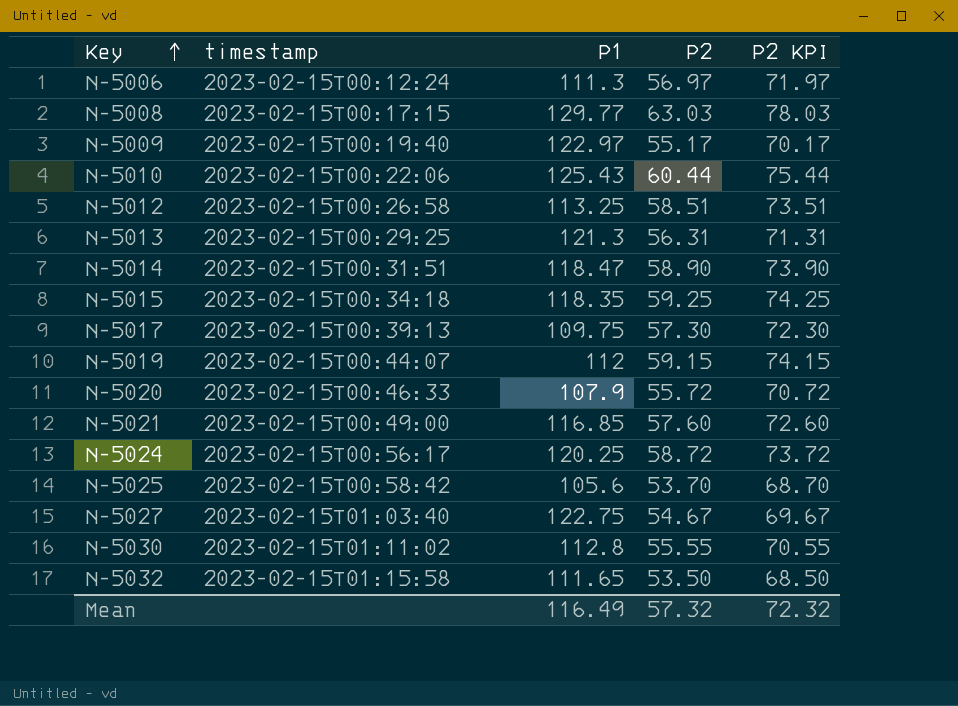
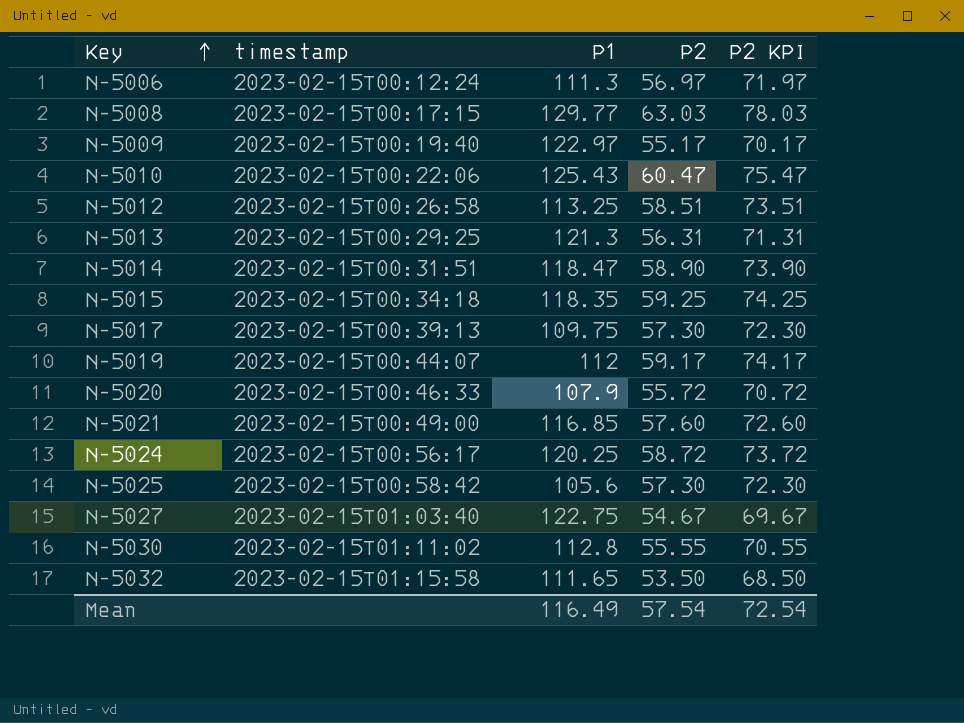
N-5010 | P2: 60.44 -> 60.47
N-5010 | P2 KPI: 75.44 -> 75.47
N-5019 | P2: 59.15 -> 59.17
N-5019 | P2 KPI: 74.15 -> 74.17
N-5025 | P2: 53.70 -> 57.30
N-5025 | P2 KPI: 68.70 -> 72.30
Mean | P2: 57.32 -> 57.54
Mean | P2 KPI: 72.32 -> 72.54

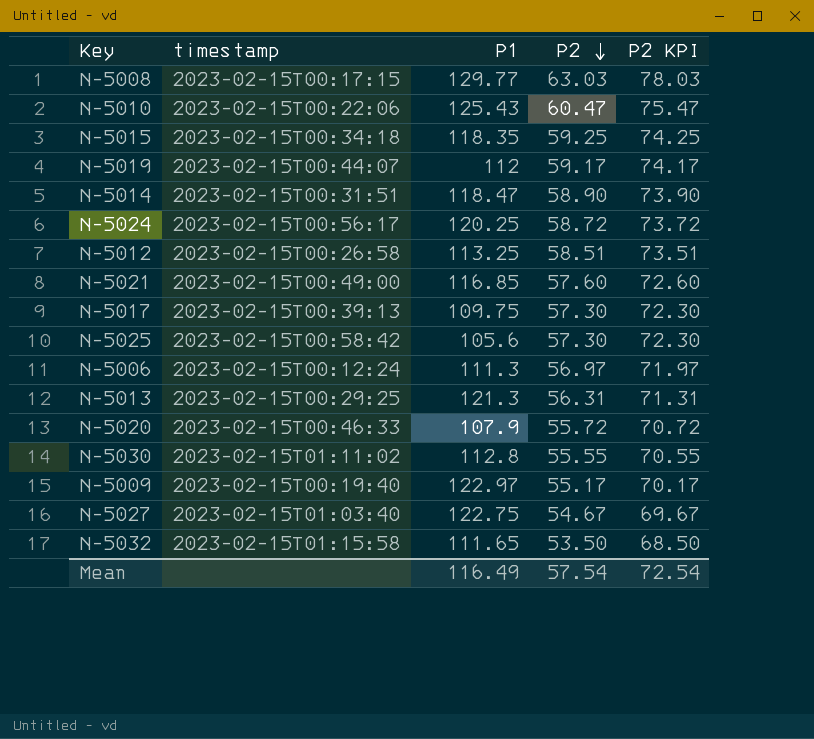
row order: Key ascending -> P2 descending

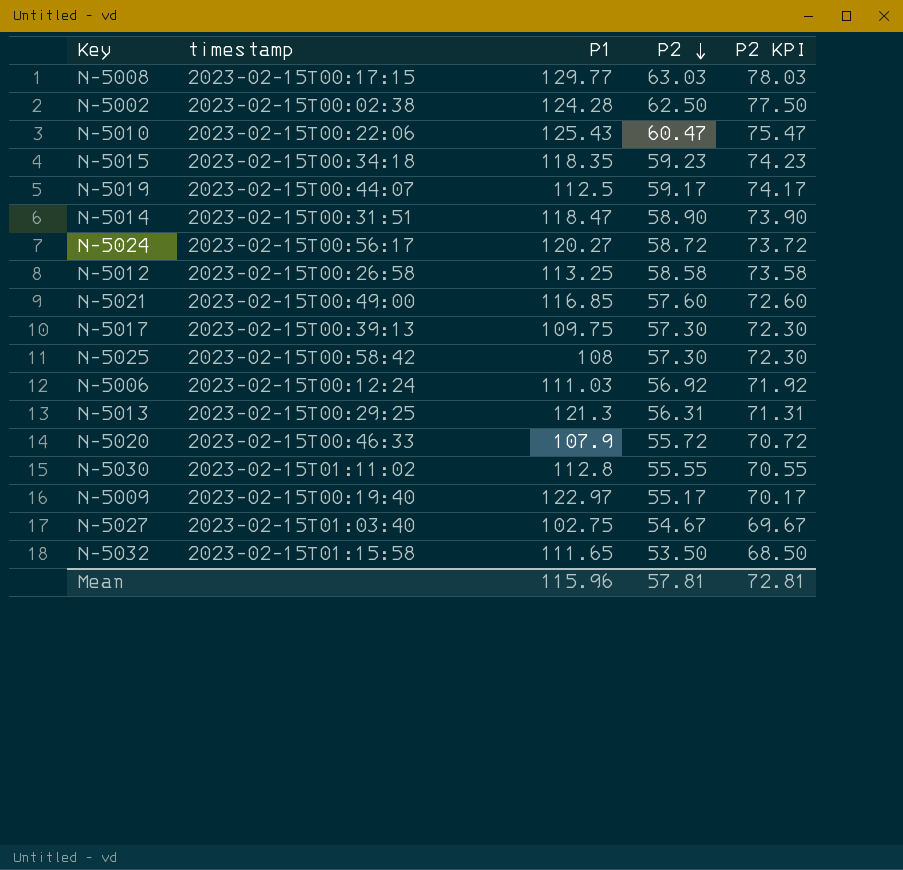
row N-5002: none -> 2023-02-15T00:02:38 | 124.28 | 62.50 | 77.50
N-5015 | P2: 59.25 -> 59.23
N-5015 | P2 KPI: 74.25 -> 74.23
N-5019 | P1: 112 -> 112.5
N-5024 | P1: 120.25 -> 120.27
N-5012 | P2: 58.51 -> 58.58
N-5012 | P2 KPI: 73.51 -> 73.58
N-5025 | P1: 105.6 -> 108
N-5006 | P1: 111.3 -> 111.03
N-5006 | P2: 56.97 -> 56.92
N-5006 | P2 KPI: 71.97 -> 71.92
N-5027 | P1: 122.75 -> 102.75
Mean | P1: 116.49 -> 115.96
Mean | P2: 57.54 -> 57.81
Mean | P2 KPI: 72.54 -> 72.81

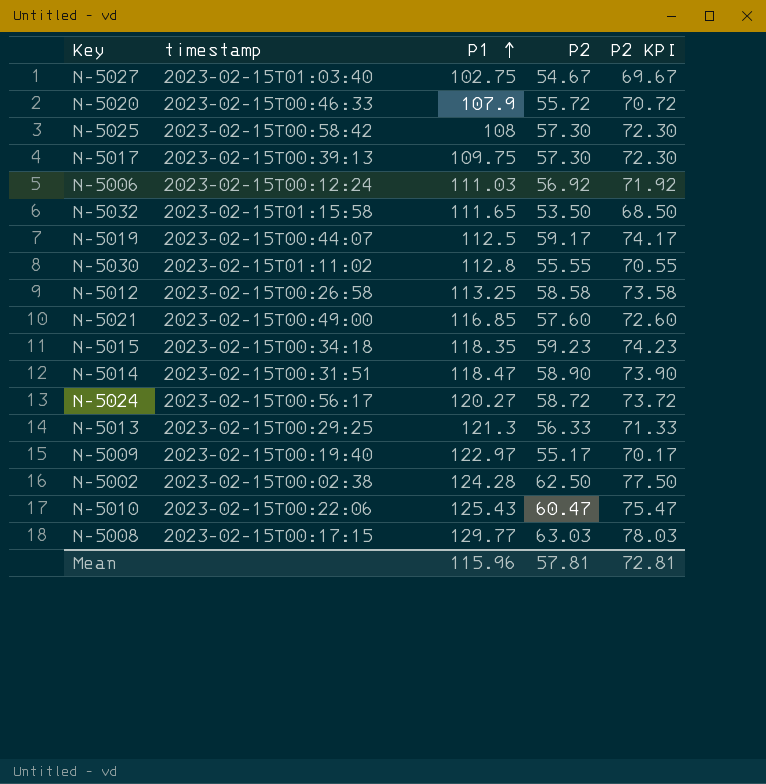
row order: P2 descending -> P1 ascending
N-5013 | P2: 56.31 -> 56.33
N-5013 | P2 KPI: 71.31 -> 71.33

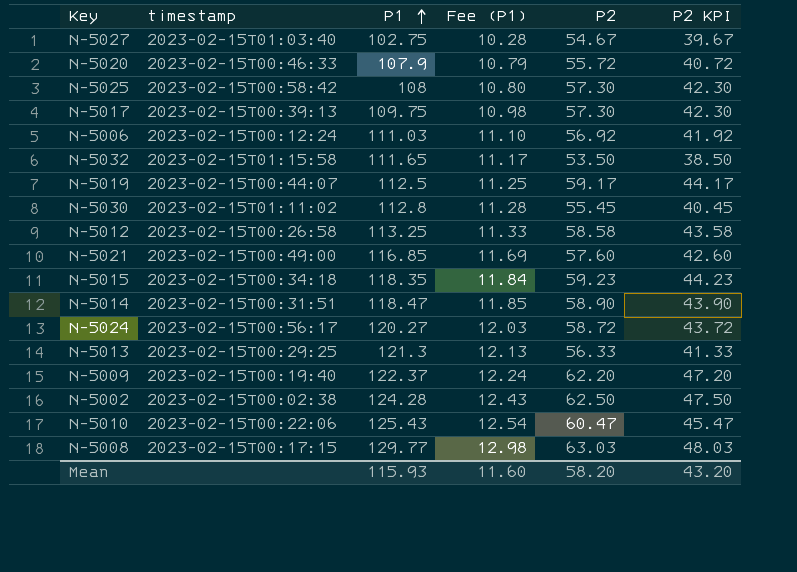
column Fee (P1) | formula: none -> [P1] * 0.1
column P2 KPI | formula: [P2] + 15 -> [P2] - 15
N-5030 | P2: 55.55 -> 55.45
N-5009 | P1: 122.97 -> 122.37
N-5009 | P2: 55.17 -> 62.20
Mean | P1: 115.96 -> 115.93
Mean | P2: 57.81 -> 58.20
Mean | P2 KPI: 72.81 -> 43.20

